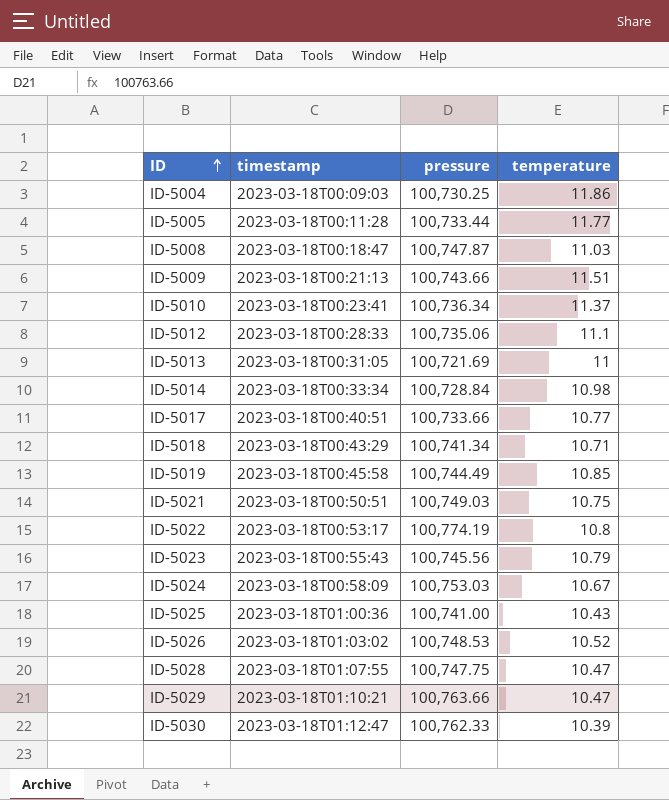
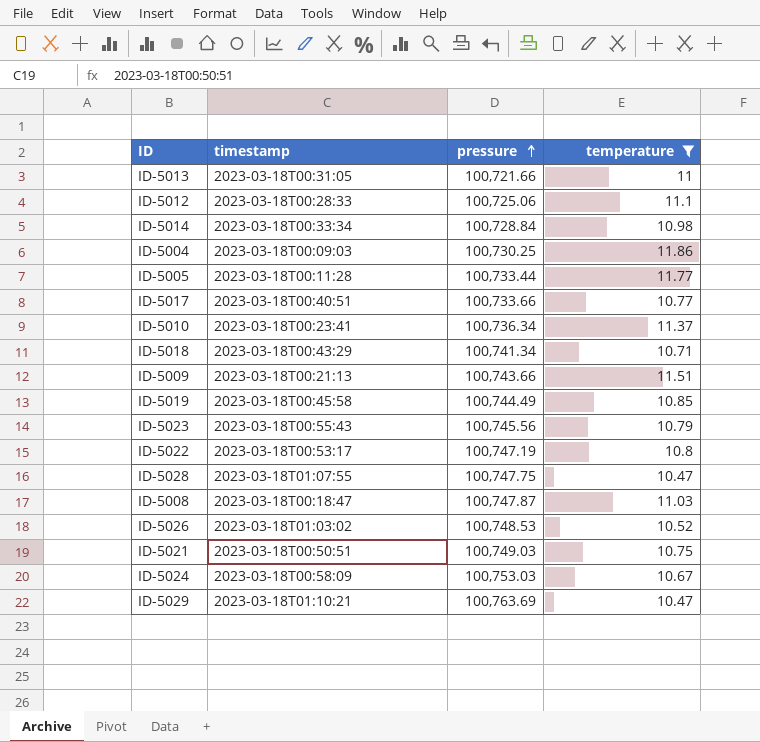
filter: none -> temperature >= 10.47
row order: ID ascending -> pressure ascending
ID-5013 | pressure: 100,721.69 -> 100,721.66
ID-5012 | pressure: 100,735.06 -> 100,725.06
ID-5022 | pressure: 100,774.19 -> 100,747.19
ID-5029 | pressure: 100,763.66 -> 100,763.69

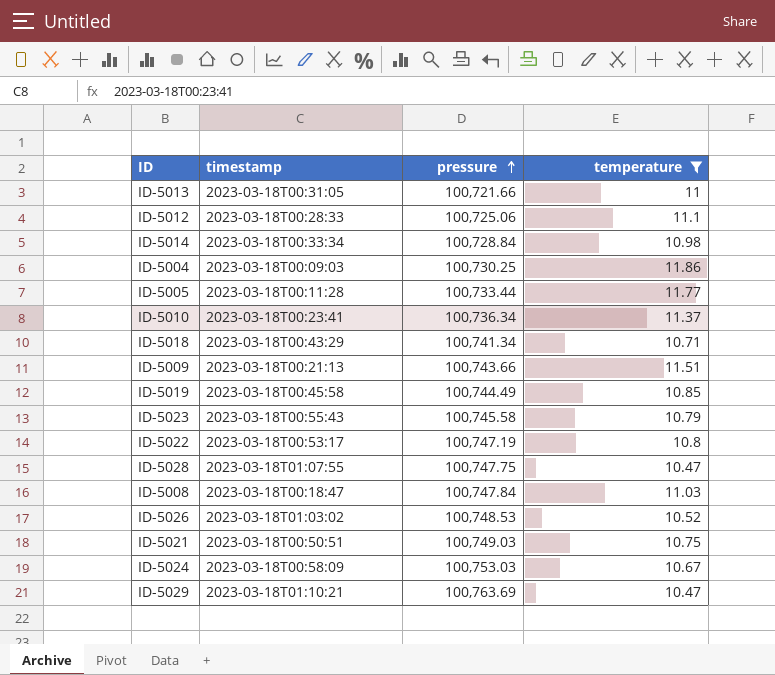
row ID-5017: 2023-03-18T00:40:51 | 100,733.66 | 10.77 -> none
ID-5023 | pressure: 100,745.56 -> 100,745.58
ID-5008 | pressure: 100,747.87 -> 100,747.84

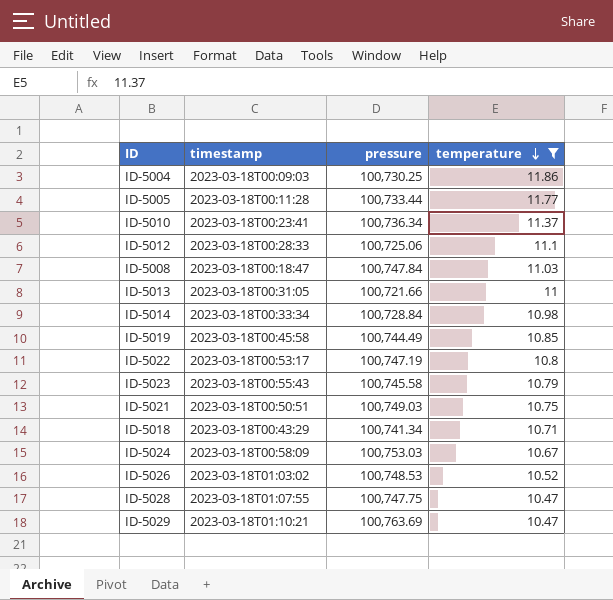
row order: pressure ascending -> temperature descending
row ID-5009: 2023-03-18T00:21:13 | 100,743.66 | 11.51 -> none

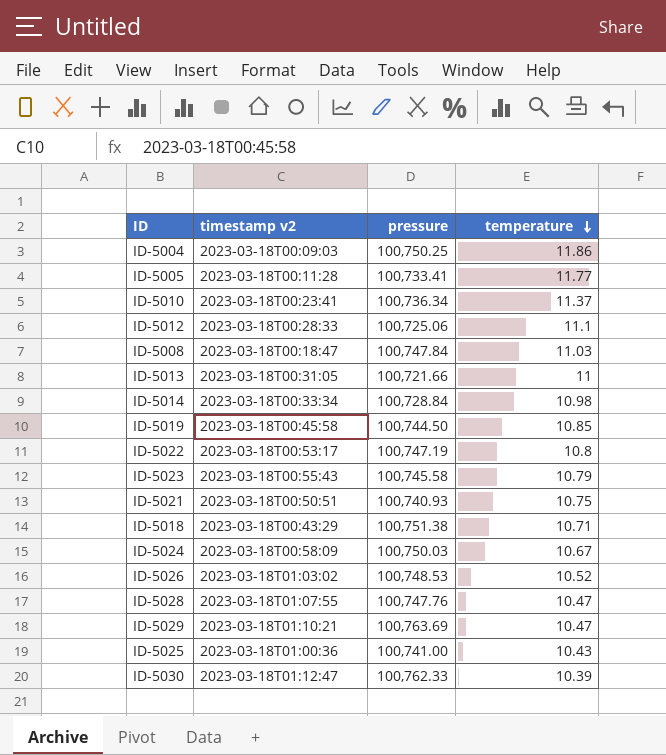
filter: temperature >= 10.47 -> none
column name: timestamp -> timestamp v2
ID-5004 | pressure: 100,730.25 -> 100,750.25
ID-5005 | pressure: 100,733.44 -> 100,733.41
ID-5019 | pressure: 100,744.49 -> 100,744.50
ID-5021 | pressure: 100,749.03 -> 100,740.93
ID-5018 | pressure: 100,741.34 -> 100,751.38
ID-5024 | pressure: 100,753.03 -> 100,750.03
ID-5028 | pressure: 100,747.75 -> 100,747.76

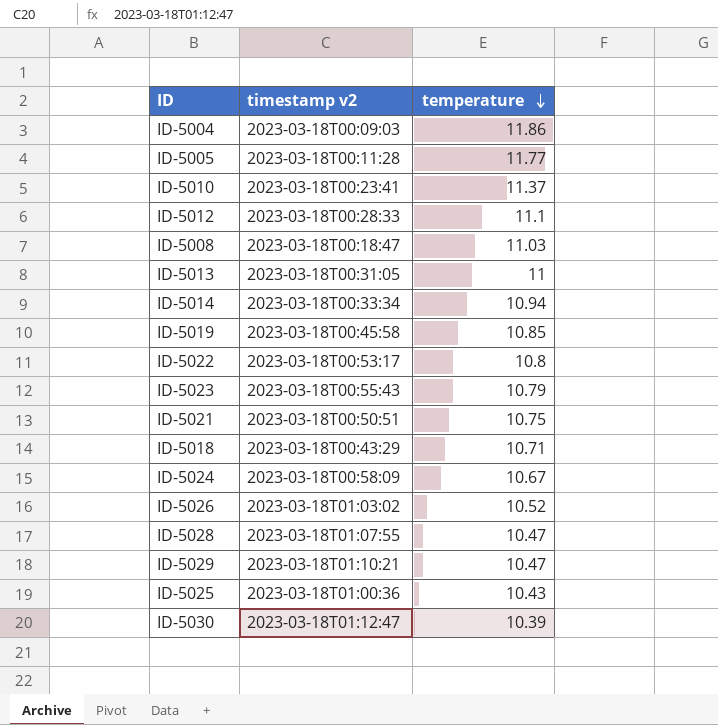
column pressure | position: 3 -> none
ID-5014 | temperature: 10.98 -> 10.94

